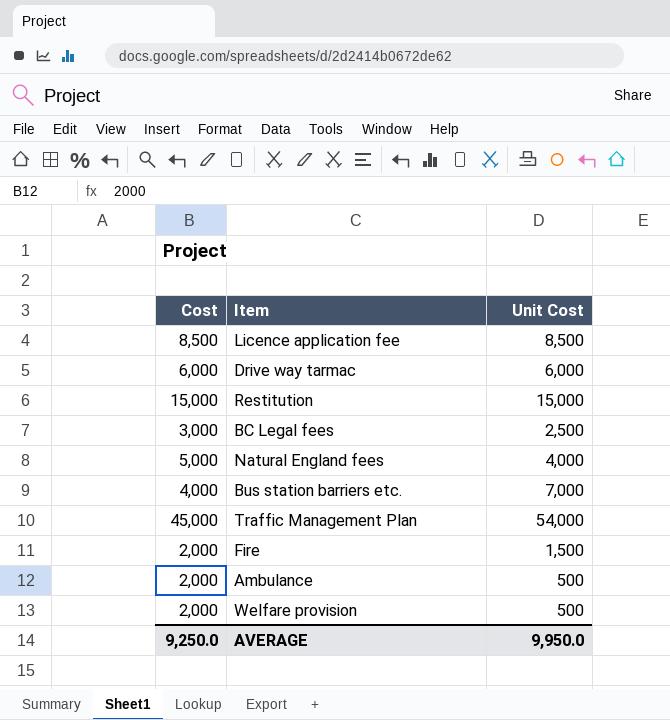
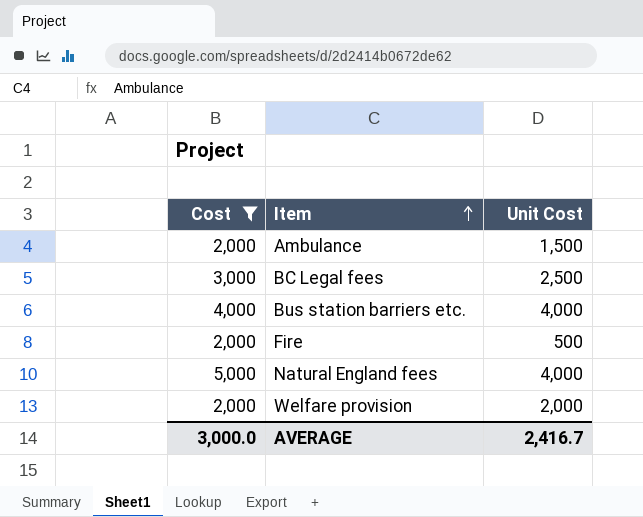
filter: none -> Cost <= 5,000
row order: none -> Item ascending
Ambulance | Unit Cost: 500 -> 1,500
Bus station barriers etc. | Unit Cost: 7,000 -> 4,000
Fire | Unit Cost: 1,500 -> 500
Welfare provision | Unit Cost: 500 -> 2,000
AVERAGE | Cost: 9,250.0 -> 3,000.0
AVERAGE | Unit Cost: 9,950.0 -> 2,416.7

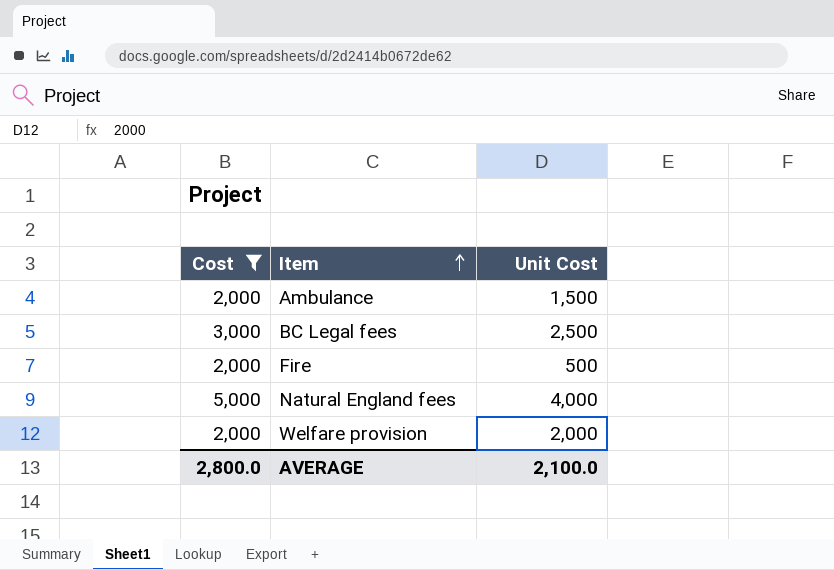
row Bus station barriers etc.: 4,000 | 4,000 -> none
AVERAGE | Cost: 3,000.0 -> 2,800.0
AVERAGE | Unit Cost: 2,416.7 -> 2,100.0

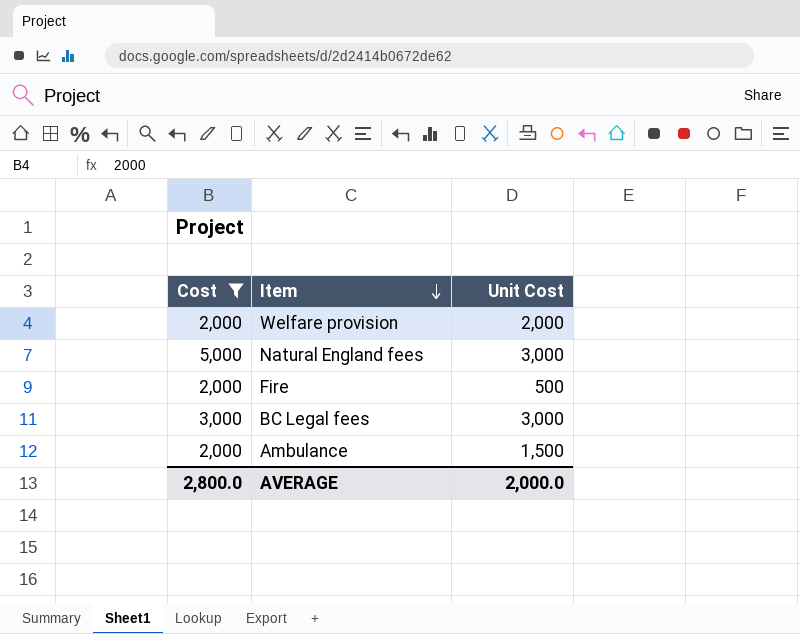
row order: Item ascending -> Item descending
Natural England fees | Unit Cost: 4,000 -> 3,000
BC Legal fees | Unit Cost: 2,500 -> 3,000
AVERAGE | Unit Cost: 2,100.0 -> 2,000.0

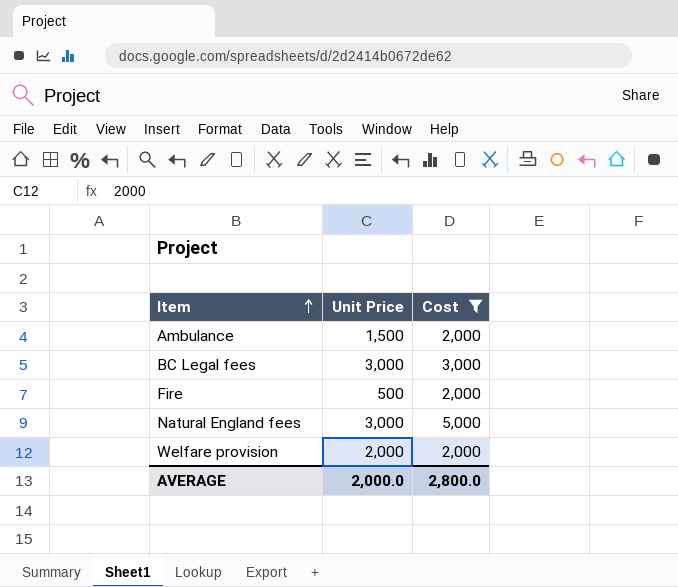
row order: Item descending -> Item ascending
column name: Unit Cost -> Unit Price
column Cost | position: 1 -> 3

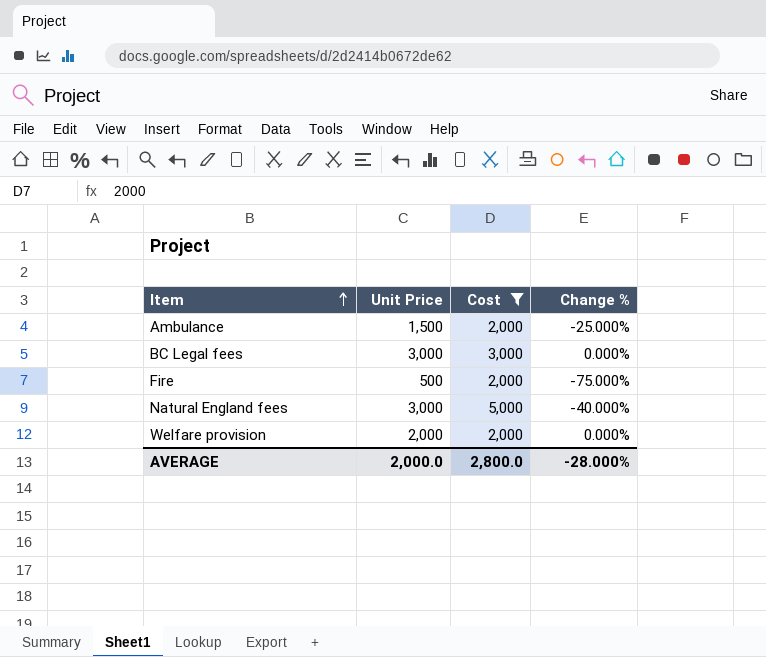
column Change % | formula: none -> ([Unit Price] - [Cost]) / [Cost]

